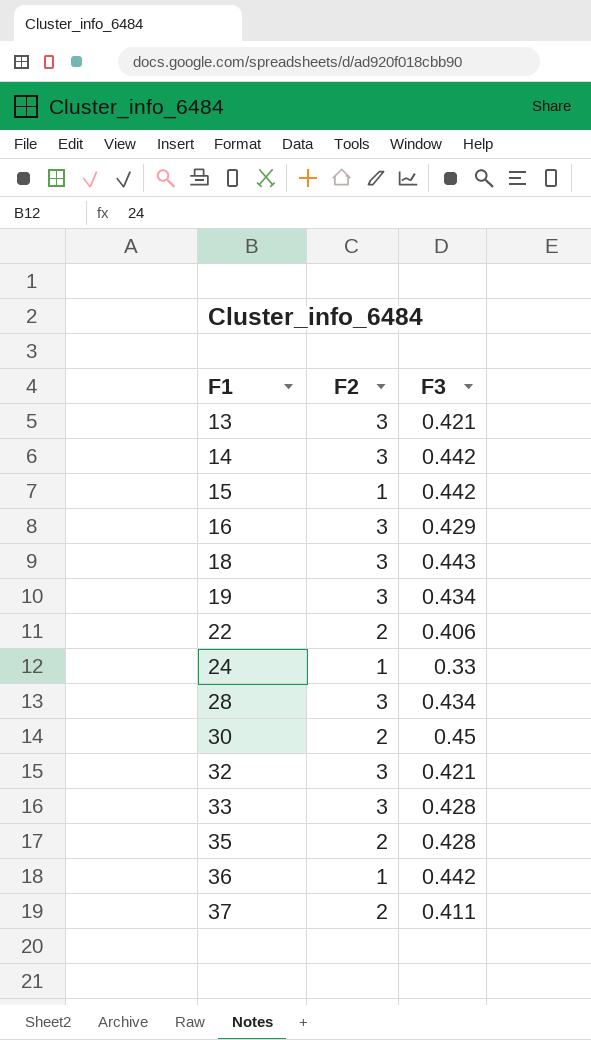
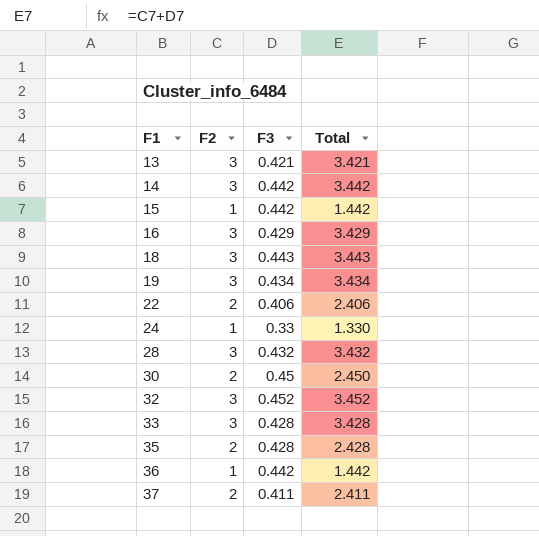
column Total | formula: none -> [F2] + [F3]
28 | F3: 0.434 -> 0.432
32 | F3: 0.421 -> 0.452

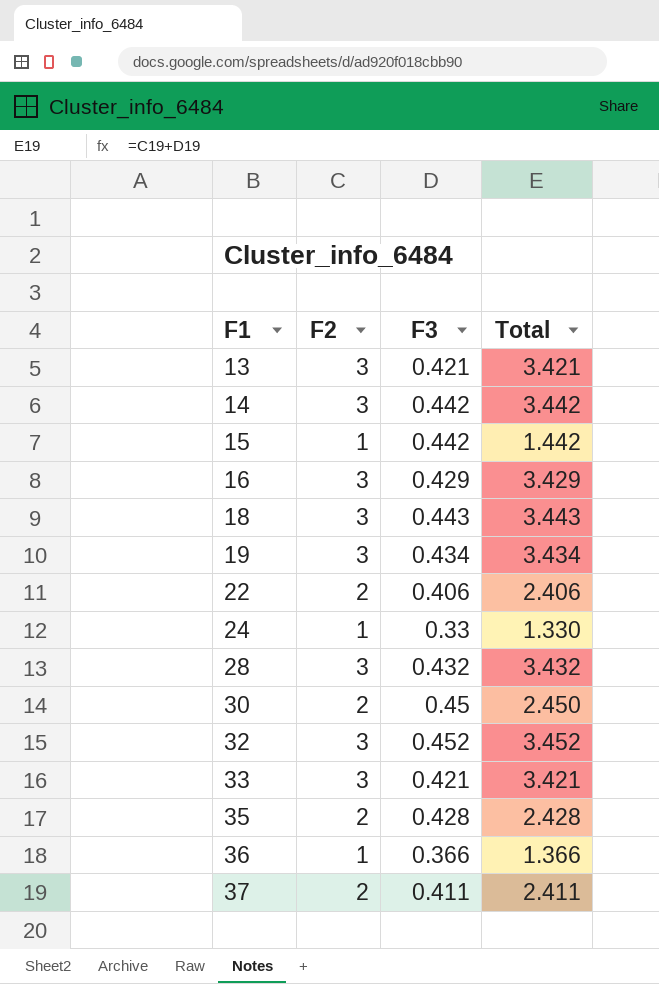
33 | F3: 0.428 -> 0.421
33 | Total: 3.428 -> 3.421
36 | F3: 0.442 -> 0.366
36 | Total: 1.442 -> 1.366

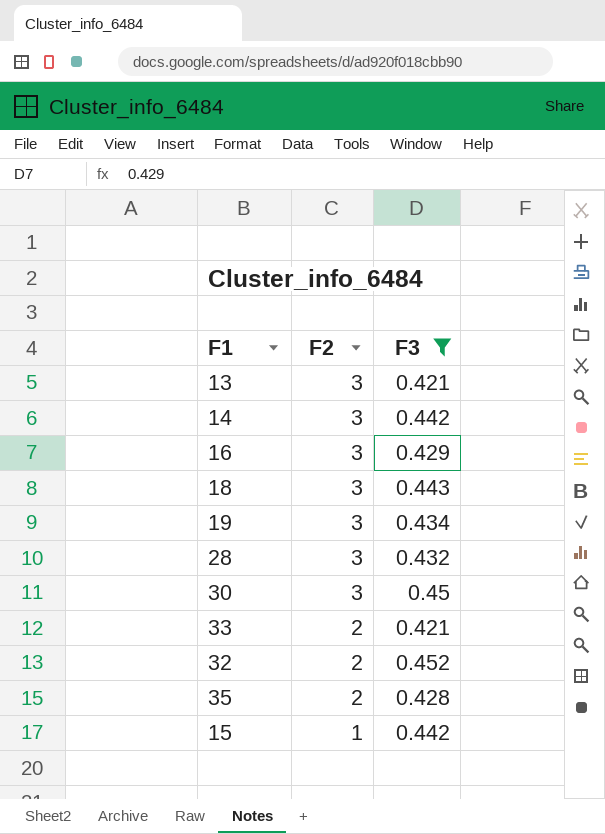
filter: none -> F3 >= 0.421
row order: F1 ascending -> F2 descending
column Total | formula: [F2] + [F3] -> none
30 | F2: 2 -> 3
33 | F2: 3 -> 2
32 | F2: 3 -> 2

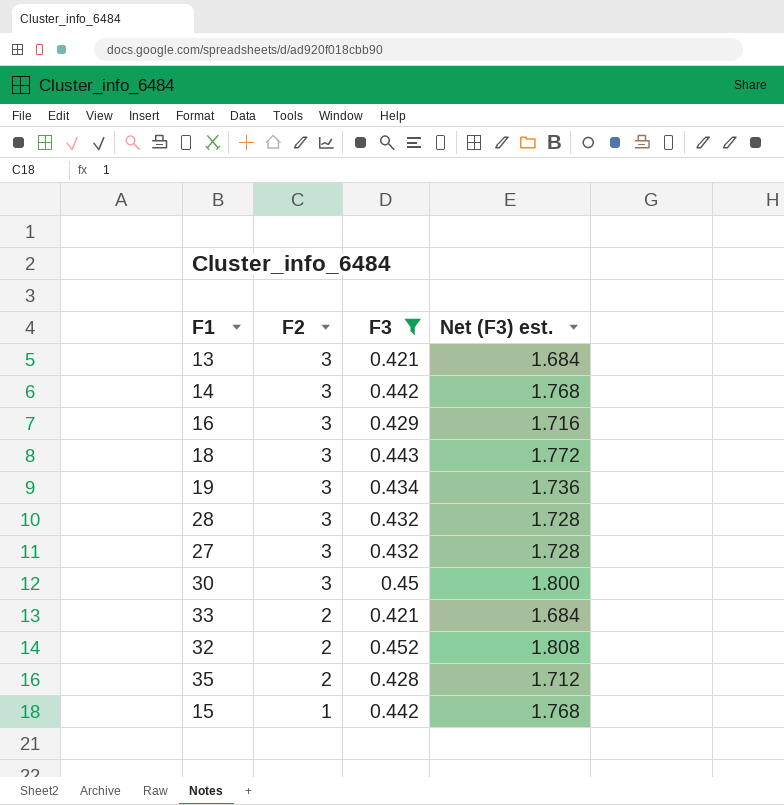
column Net (F3) est. | formula: none -> [F3] * 4
row 27: none -> 3 | 0.432 | 1.728

